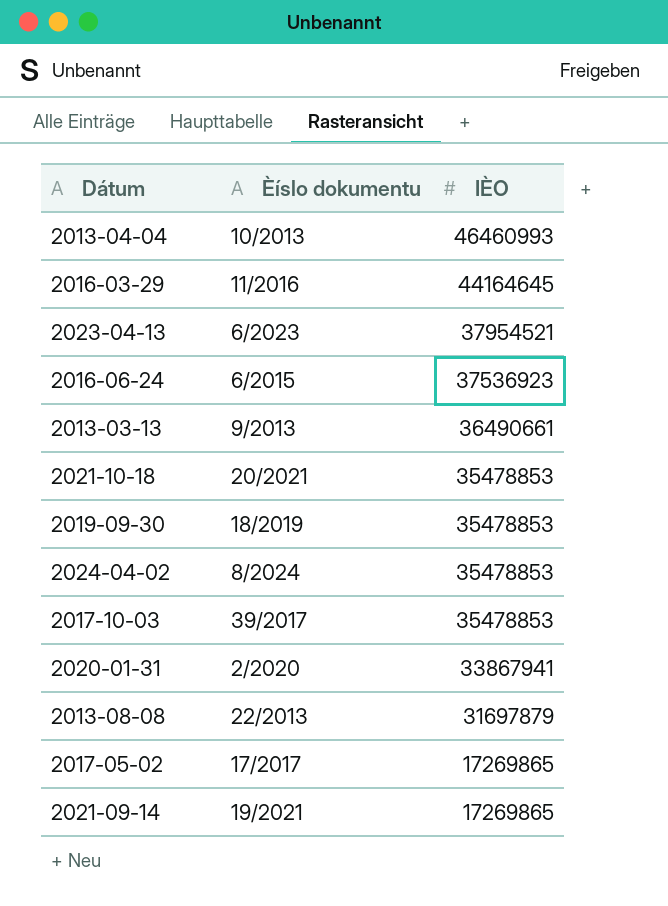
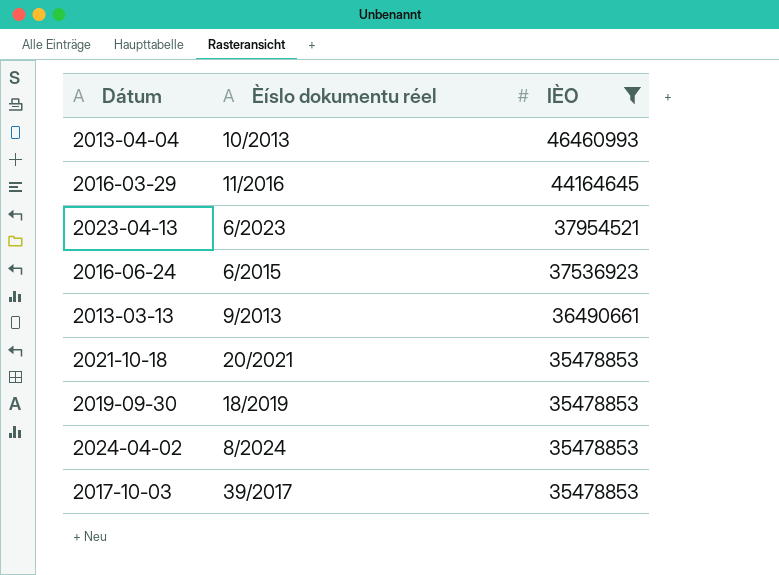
filter: none -> IÈO >= 35478853
column name: Èíslo dokumentu -> Èíslo dokumentu réel

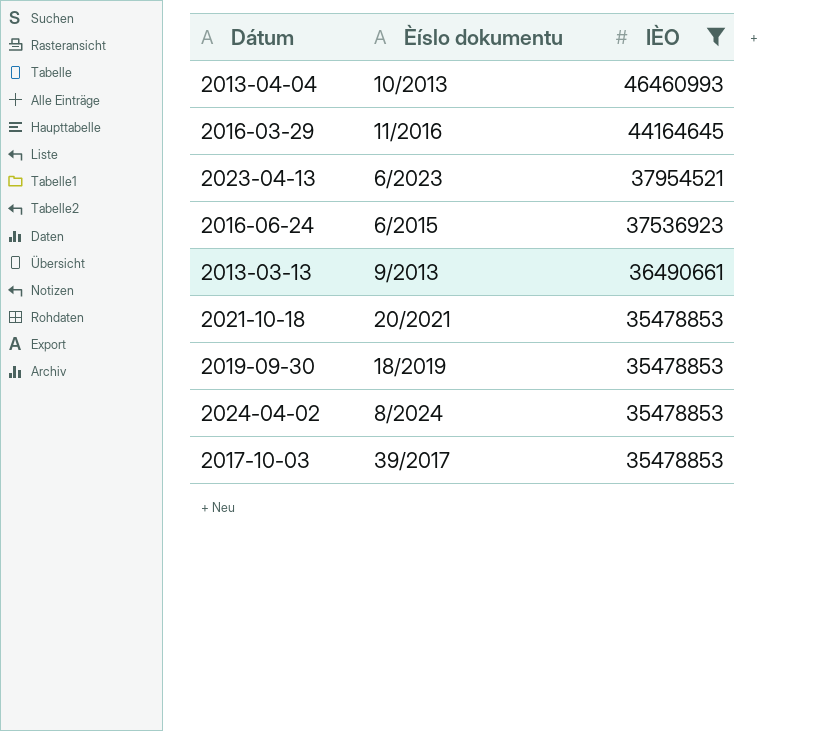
column name: Èíslo dokumentu réel -> Èíslo dokumentu

